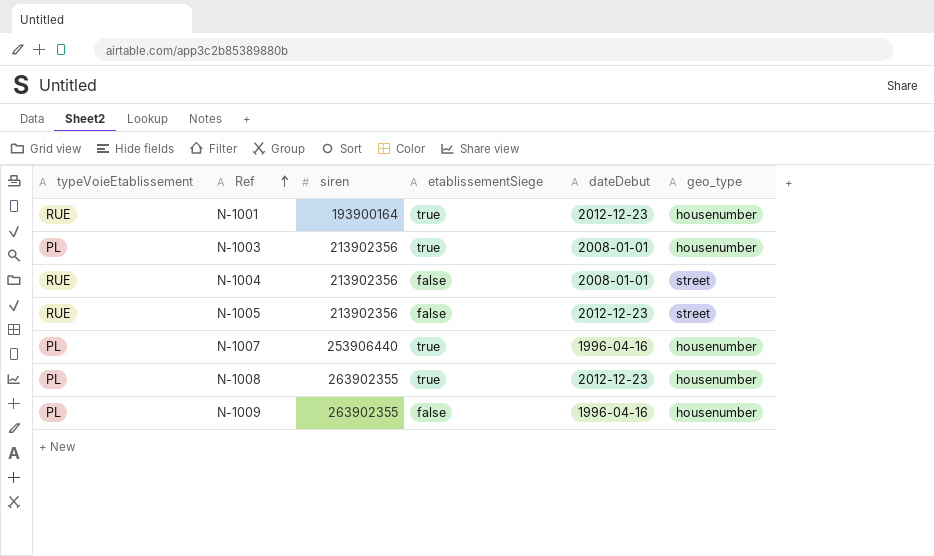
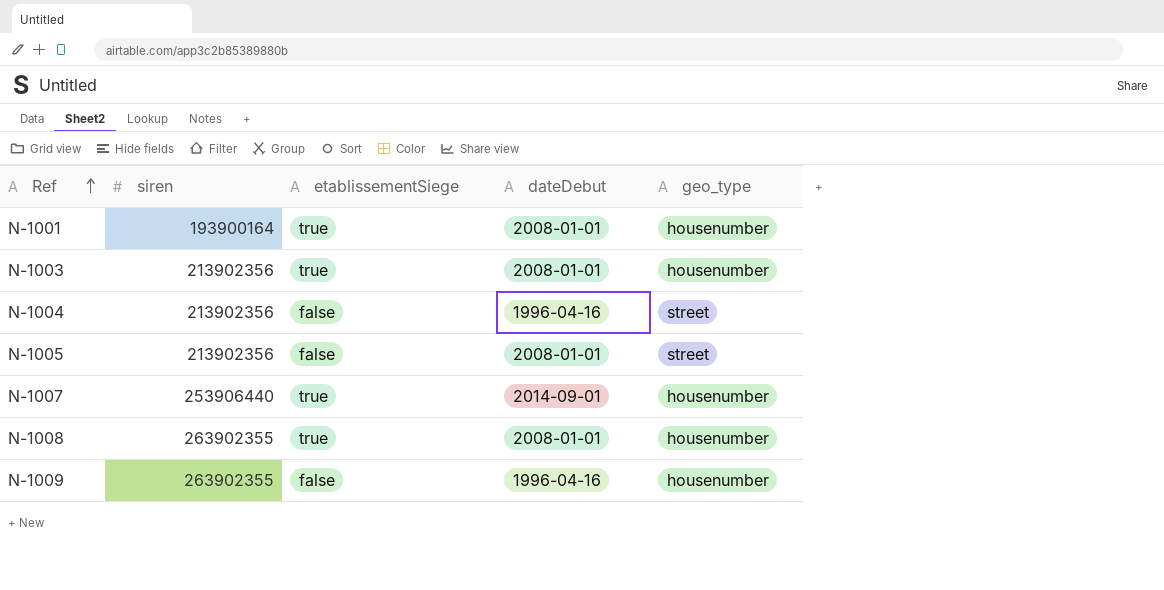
column typeVoieEtablissement | position: 1 -> none
N-1001 | dateDebut: 2012-12-23 -> 2008-01-01
N-1004 | dateDebut: 2008-01-01 -> 1996-04-16
N-1005 | dateDebut: 2012-12-23 -> 2008-01-01
N-1007 | dateDebut: 1996-04-16 -> 2014-09-01
N-1008 | dateDebut: 2012-12-23 -> 2008-01-01

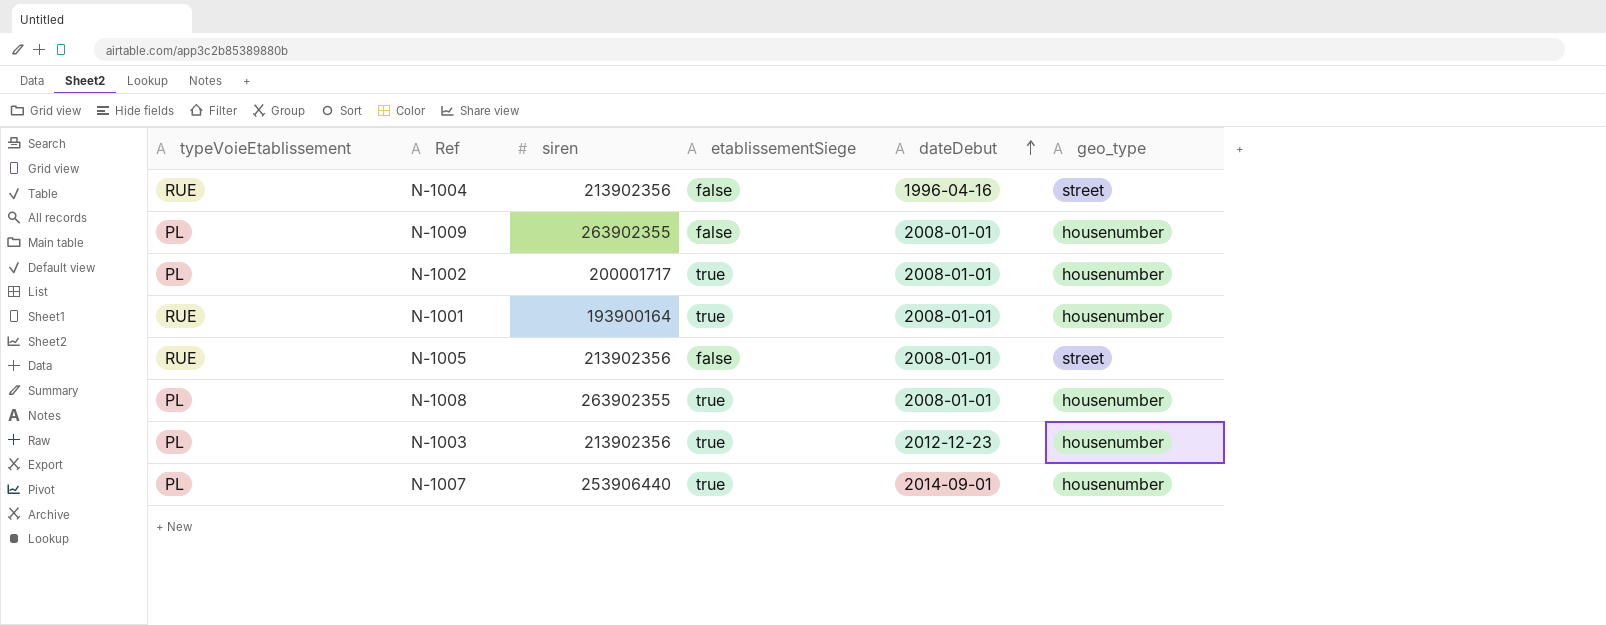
row order: Ref ascending -> dateDebut ascending
column typeVoieEtablissement | position: none -> 1
N-1009 | dateDebut: 1996-04-16 -> 2008-01-01
row N-1002: none -> PL | 200001717 | true | 2008-01-01 | housenumber
N-1003 | dateDebut: 2008-01-01 -> 2012-12-23

